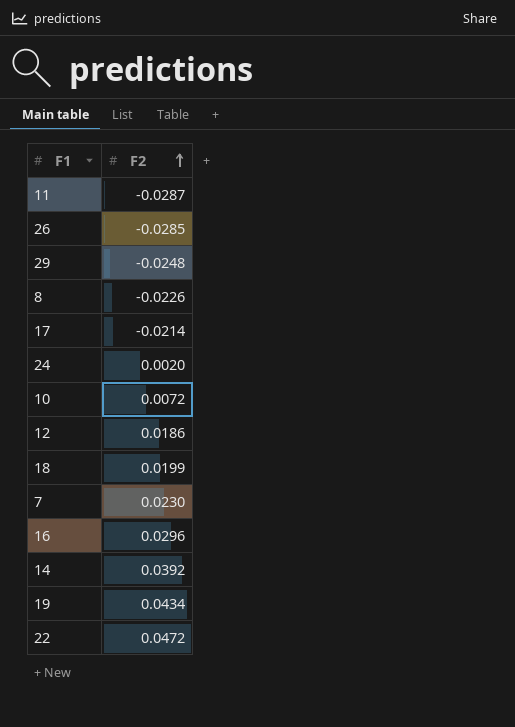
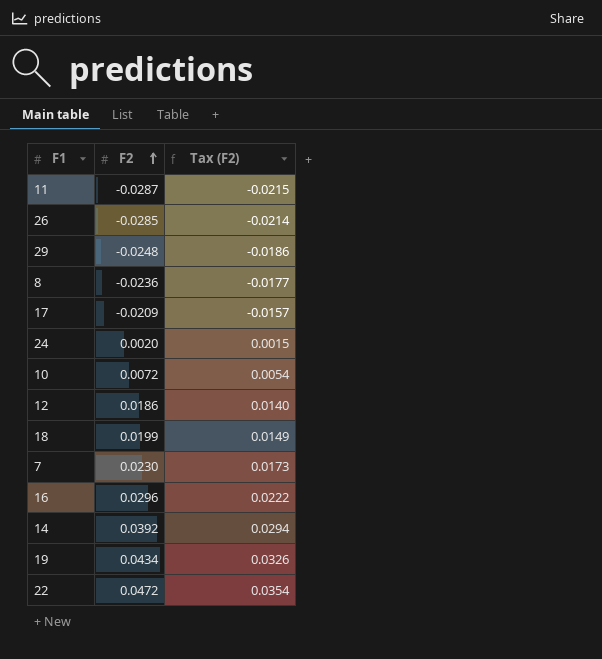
column Tax (F2) | formula: none -> [F2] * 0.75
8 | F2: -0.0226 -> -0.0236
17 | F2: -0.0214 -> -0.0209

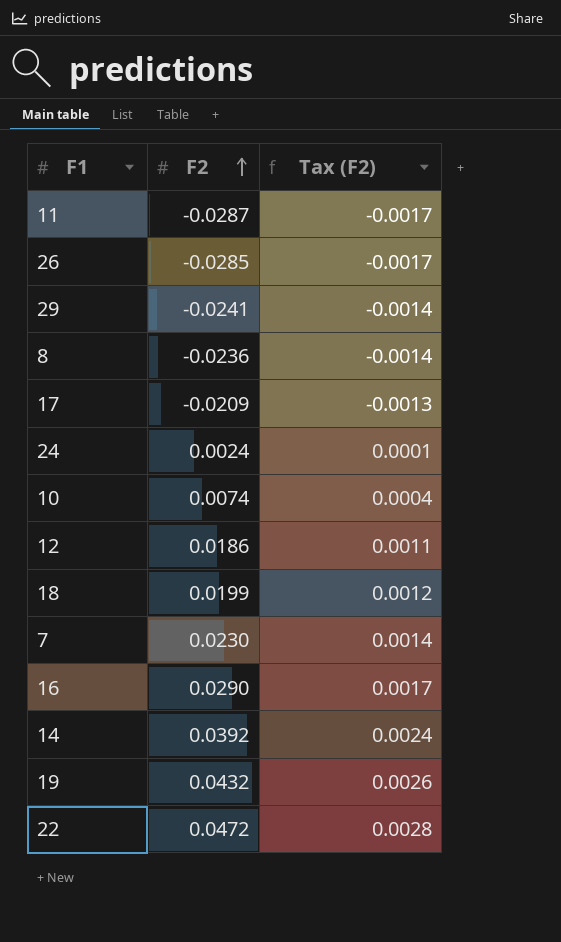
column Tax (F2) | formula: [F2] * 0.75 -> [F2] * 0.06
29 | F2: -0.0248 -> -0.0241
24 | F2: 0.0020 -> 0.0024
10 | F2: 0.0072 -> 0.0074
16 | F2: 0.0296 -> 0.0290
19 | F2: 0.0434 -> 0.0432

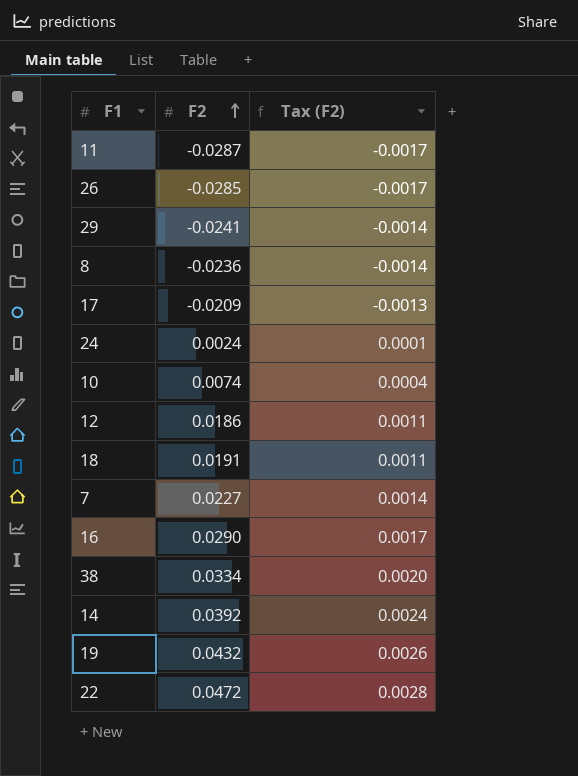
18 | F2: 0.0199 -> 0.0191
18 | Tax (F2): 0.0012 -> 0.0011
7 | F2: 0.0230 -> 0.0227
row 38: none -> 0.0334 | 0.0020

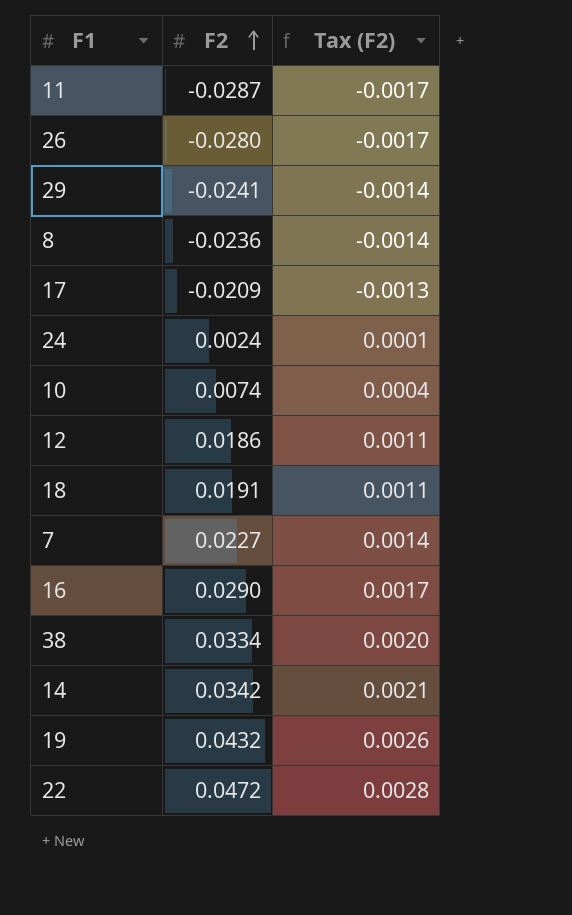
26 | F2: -0.0285 -> -0.0280
14 | F2: 0.0392 -> 0.0342
14 | Tax (F2): 0.0024 -> 0.0021

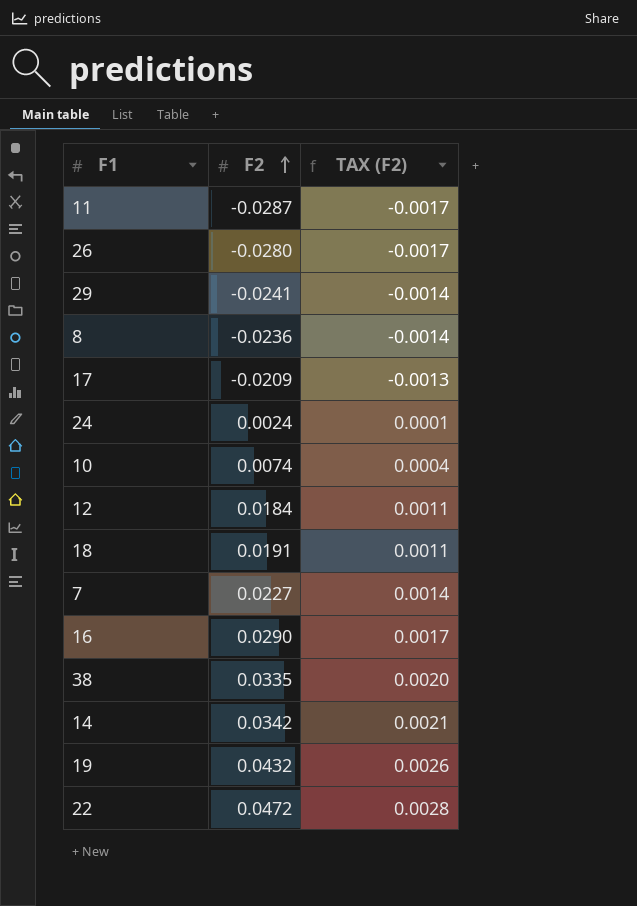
column name: Tax (F2) -> TAX (F2)
12 | F2: 0.0186 -> 0.0184
38 | F2: 0.0334 -> 0.0335

